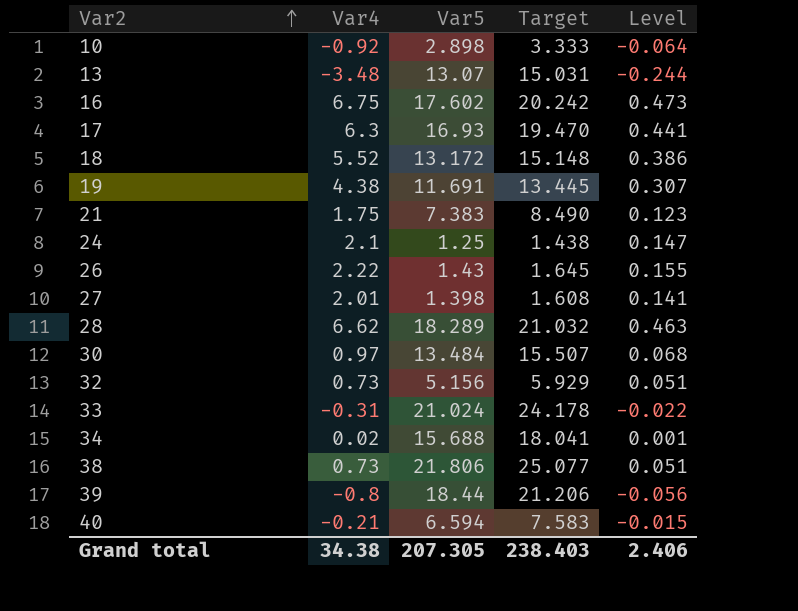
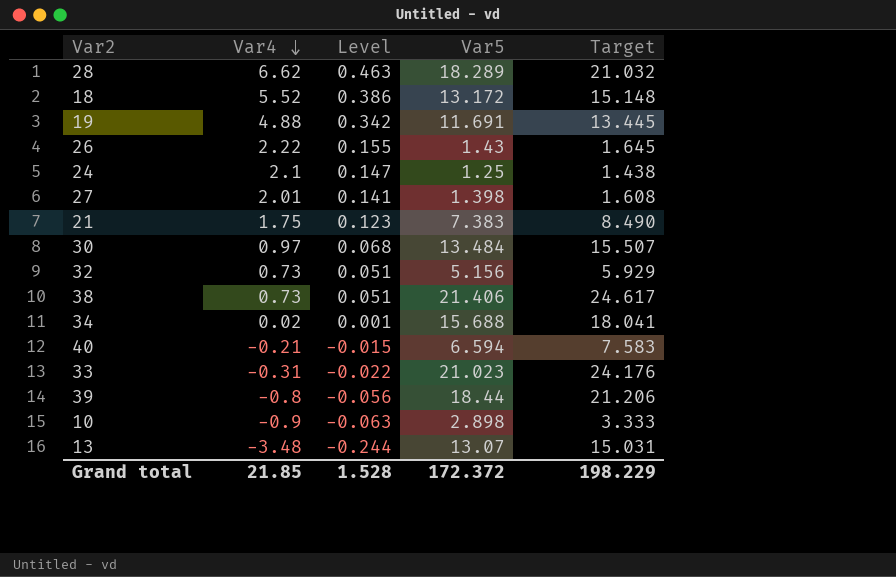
row order: Var2 ascending -> Var4 descending
column Level | position: 5 -> 3
row 16: 6.75 | 17.602 | 20.242 | 0.473 -> none
row 17: 6.3 | 16.93 | 19.470 | 0.441 -> none
19 | Var4: 4.38 -> 4.88
19 | Level: 0.307 -> 0.342
38 | Var5: 21.806 -> 21.406
38 | Target: 25.077 -> 24.617
33 | Var5: 21.024 -> 21.023
33 | Target: 24.178 -> 24.176
10 | Var4: -0.92 -> -0.9
10 | Level: -0.064 -> -0.063
Grand total | Var4: 34.38 -> 21.85
Grand total | Level: 2.406 -> 1.528
Grand total | Var5: 207.305 -> 172.372
Grand total | Target: 238.403 -> 198.229

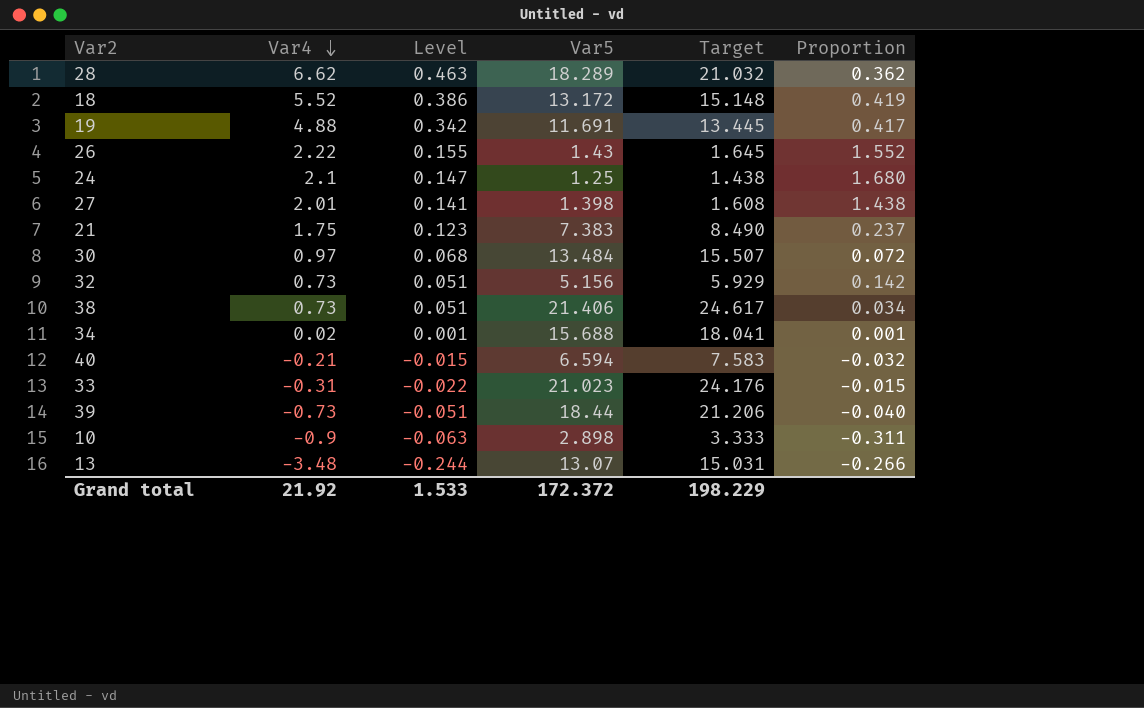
column Proportion | formula: none -> [Var4] / [Var5]
39 | Var4: -0.8 -> -0.73
39 | Level: -0.056 -> -0.051
Grand total | Var4: 21.85 -> 21.92
Grand total | Level: 1.528 -> 1.533

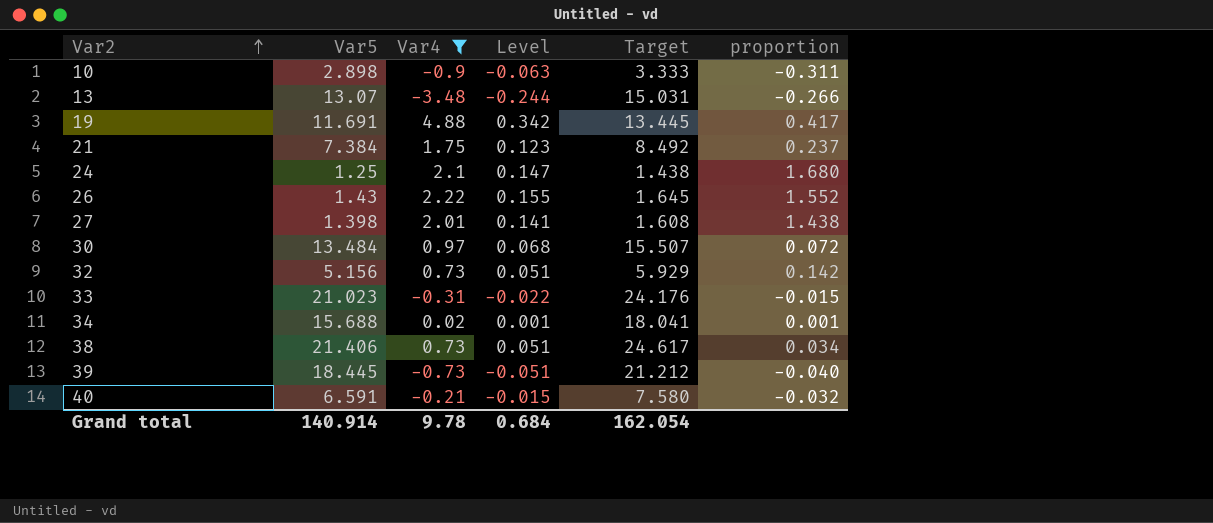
filter: none -> Var4 <= 4.88
row order: Var4 descending -> Var2 ascending
column Var5 | position: 4 -> 2
column name: Proportion -> proportion
21 | Var5: 7.383 -> 7.384
21 | Target: 8.490 -> 8.492
39 | Var5: 18.44 -> 18.445
39 | Target: 21.206 -> 21.212
40 | Var5: 6.594 -> 6.591
40 | Target: 7.583 -> 7.580
Grand total | Var5: 172.372 -> 140.914
Grand total | Var4: 21.92 -> 9.78
Grand total | Level: 1.533 -> 0.684
Grand total | Target: 198.229 -> 162.054

